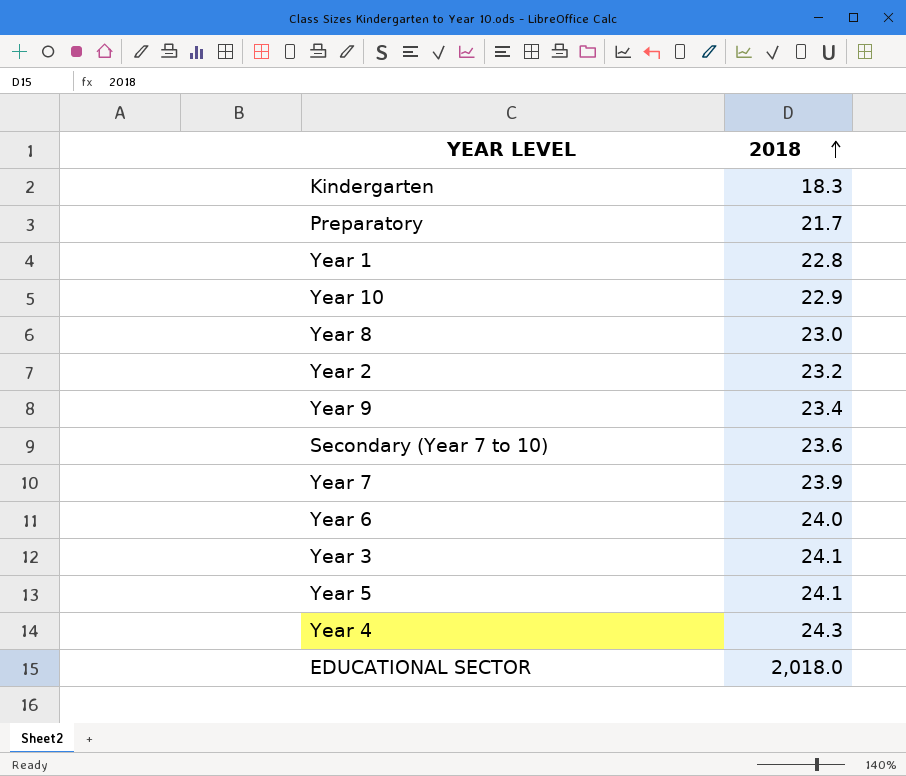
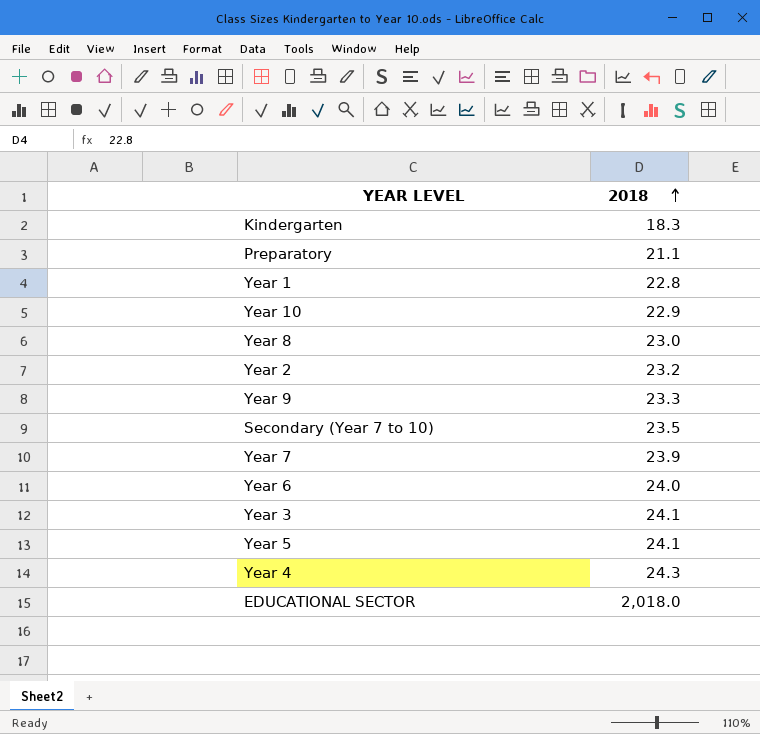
Preparatory | 2018: 21.7 -> 21.1
Year 9 | 2018: 23.4 -> 23.3
Secondary (Year 7 to 10) | 2018: 23.6 -> 23.5

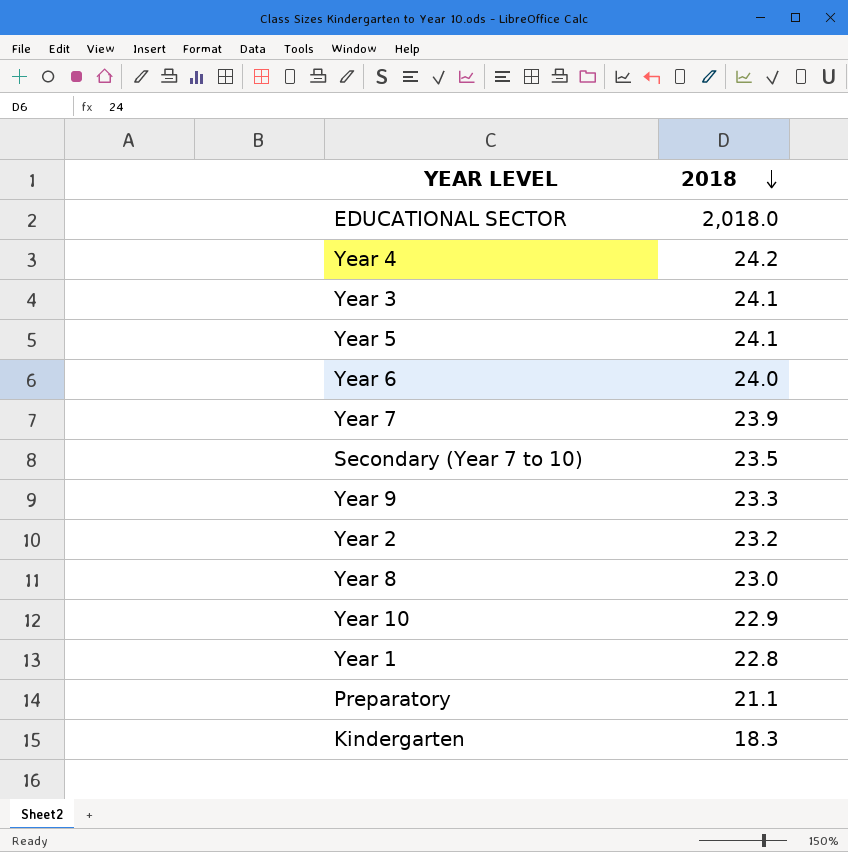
row order: 2018 ascending -> 2018 descending
Year 4 | 2018: 24.3 -> 24.2

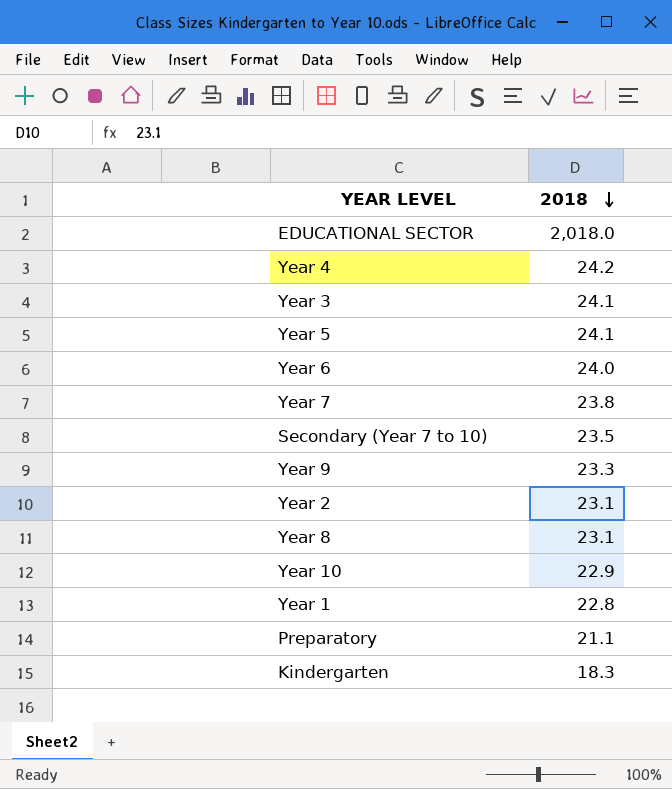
Year 7 | 2018: 23.9 -> 23.8
Year 2 | 2018: 23.2 -> 23.1
Year 8 | 2018: 23.0 -> 23.1

